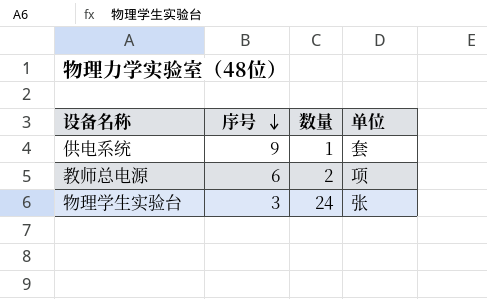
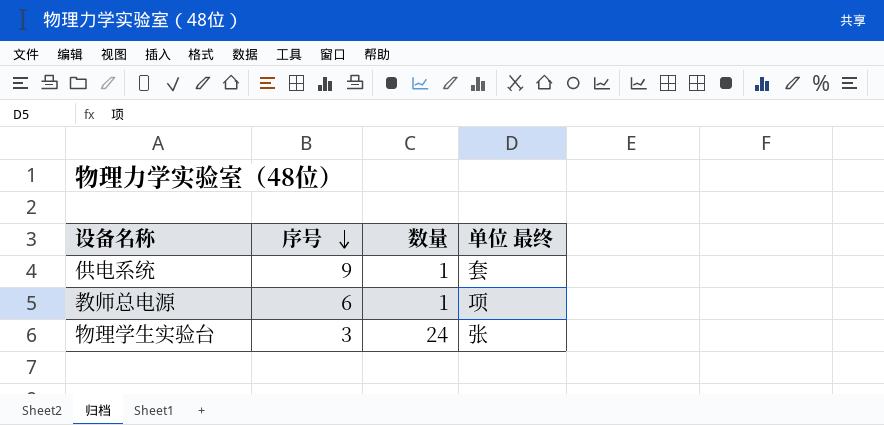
column name: 单位 -> 单位 最终
教师总电源 | 数量: 2 -> 1

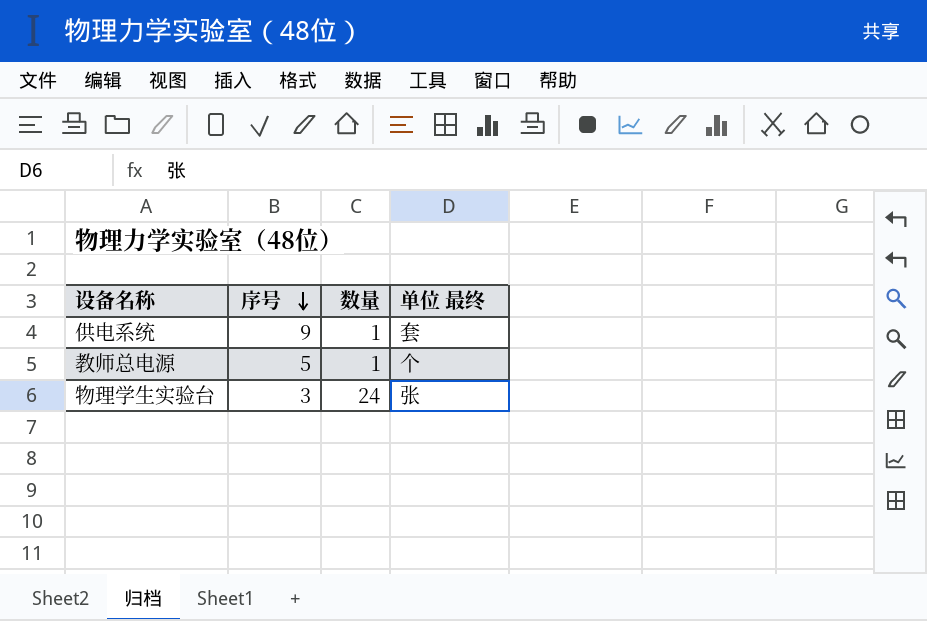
教师总电源 | 序号: 6 -> 5
教师总电源 | 单位 最终: 项 -> 个

